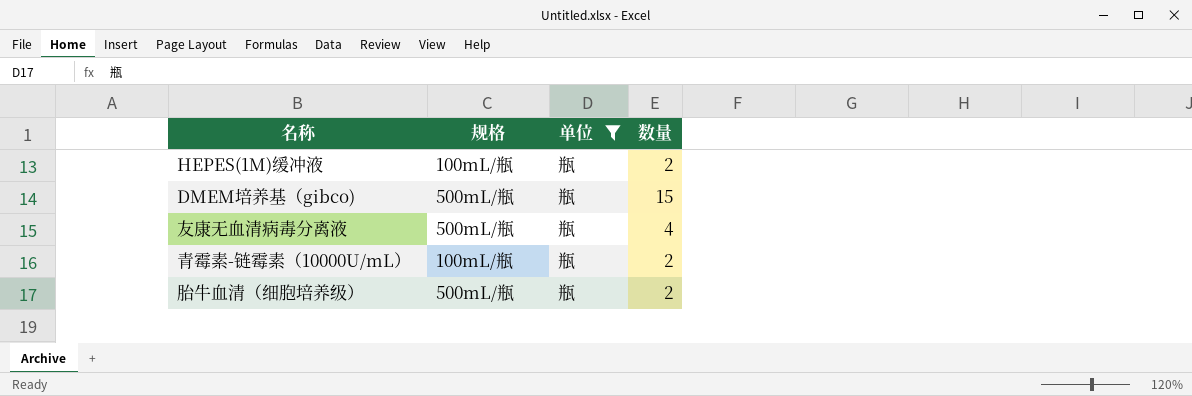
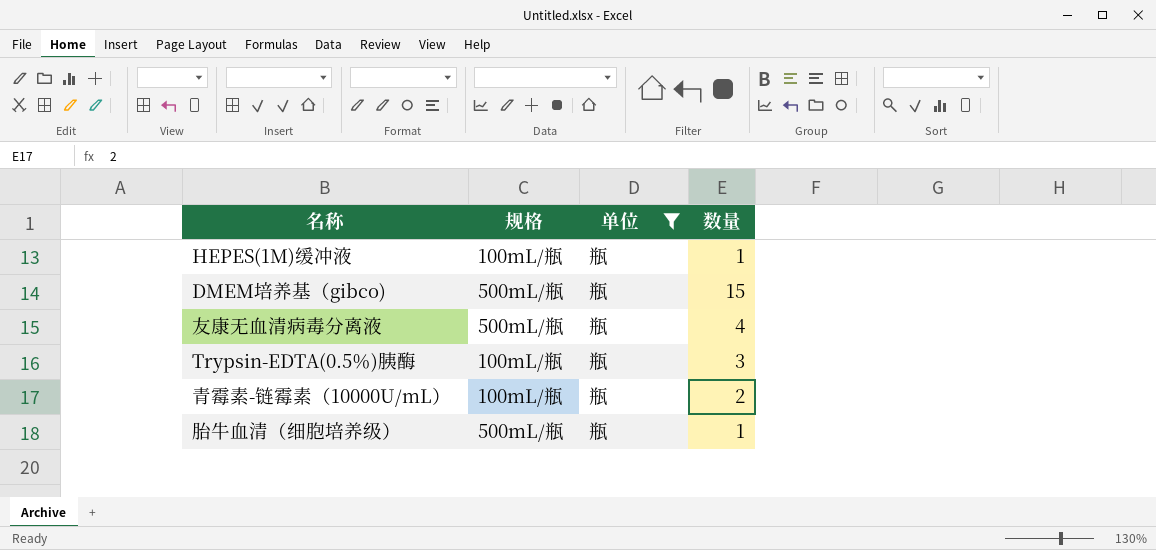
HEPES(1M)缓冲液 | 数量: 2 -> 1
row Trypsin-EDTA(0.5％)胰酶: none -> 100mL/瓶 | 瓶 | 3
胎牛血清（细胞培养级） | 数量: 2 -> 1

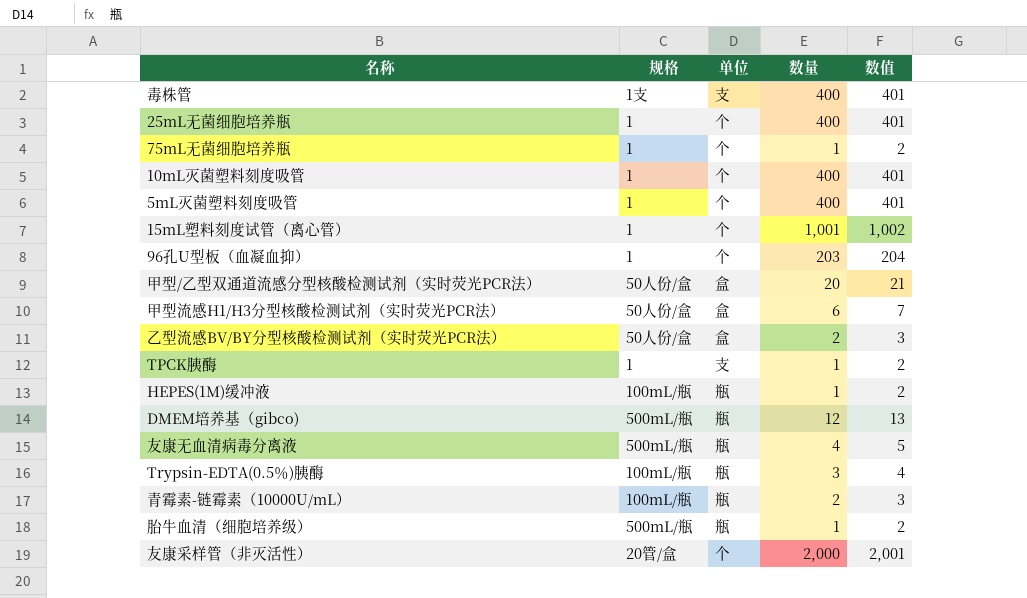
filter: 单位 = 瓶 -> none
column 数值 | formula: none -> [数量] + 1
DMEM培养基（gibco) | 数量: 15 -> 12

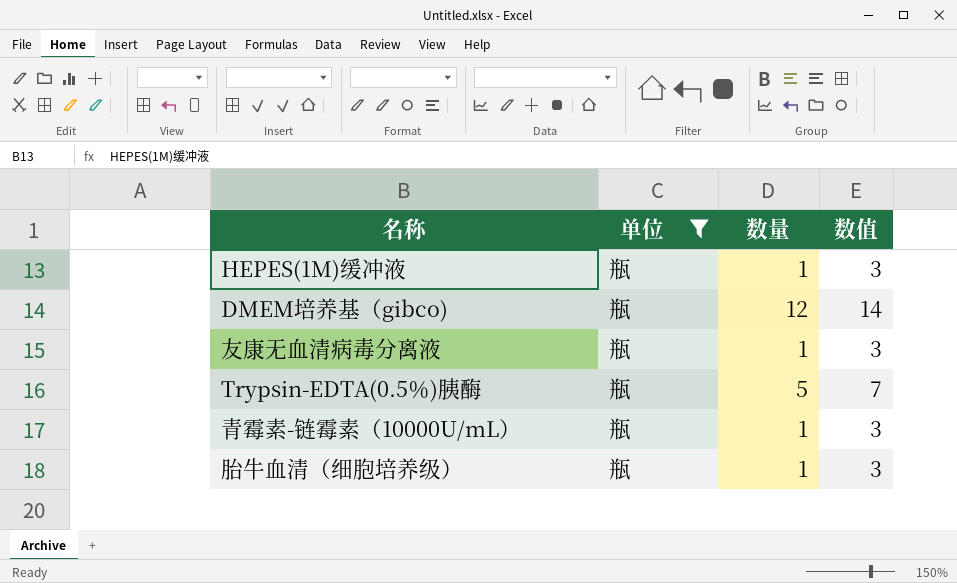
filter: none -> 单位 = 瓶
column 规格 | position: 2 -> none
column 数值 | formula: [数量] + 1 -> [数量] + 2
友康无血清病毒分离液 | 数量: 4 -> 1
Trypsin-EDTA(0.5％)胰酶 | 数量: 3 -> 5
青霉素-链霉素（10000U/mL） | 数量: 2 -> 1

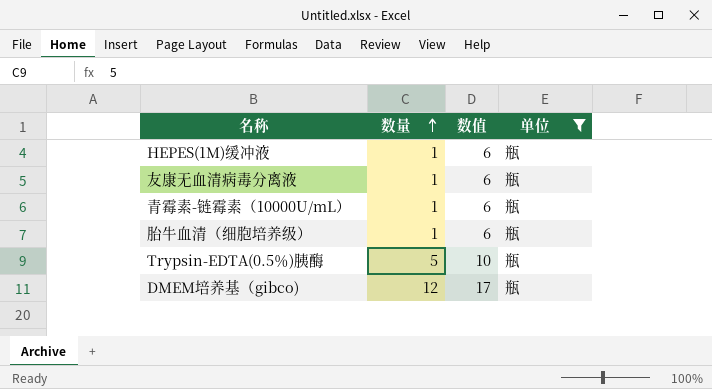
row order: none -> 数量 ascending
column 数值 | formula: [数量] + 2 -> [数量] + 5
column 单位 | position: 2 -> 4

